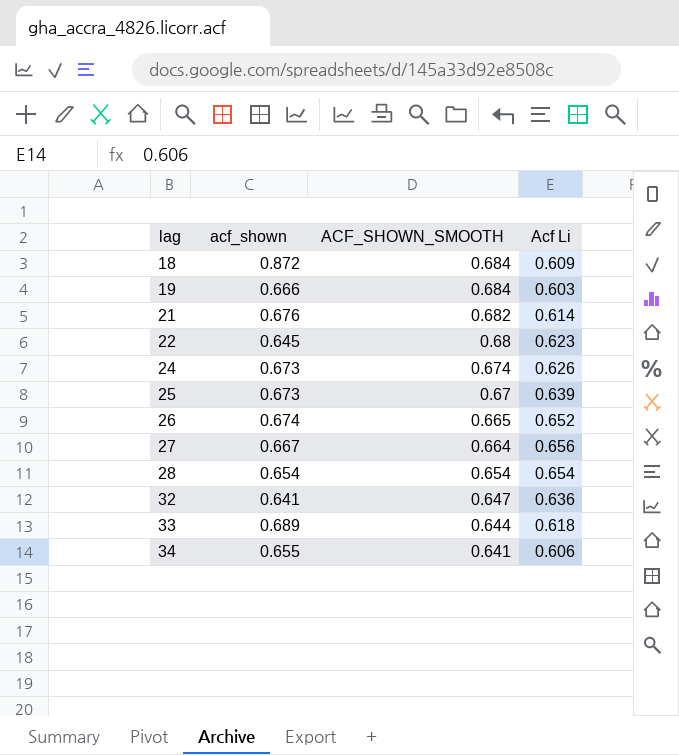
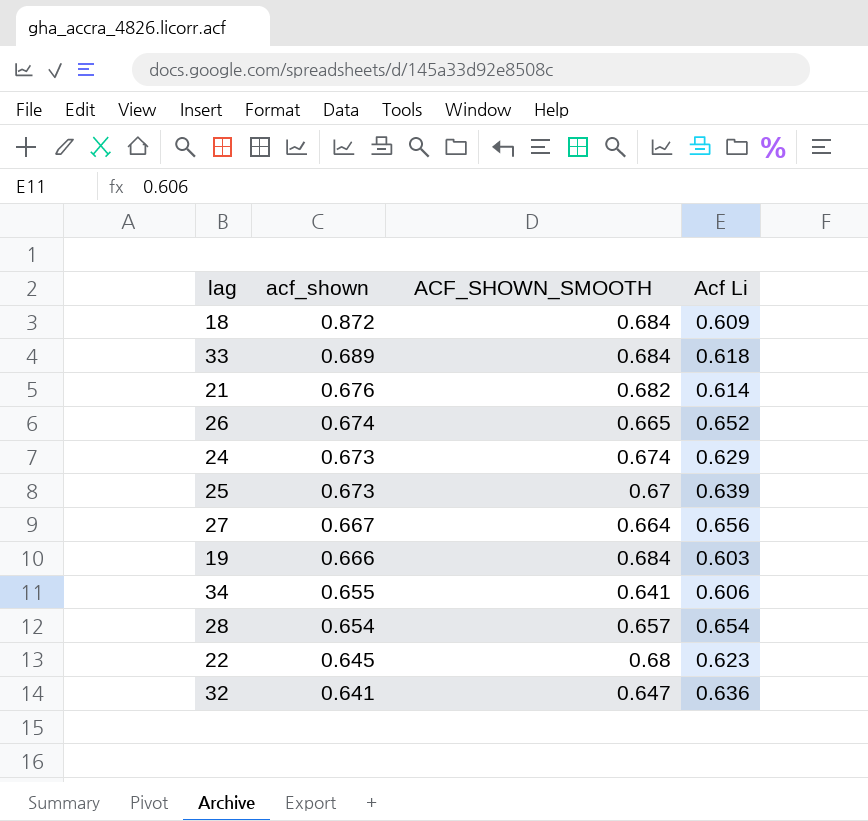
row order: lag ascending -> acf_shown descending
33 | ACF_SHOWN_SMOOTH: 0.644 -> 0.684
24 | Acf Li: 0.626 -> 0.629
28 | ACF_SHOWN_SMOOTH: 0.654 -> 0.657

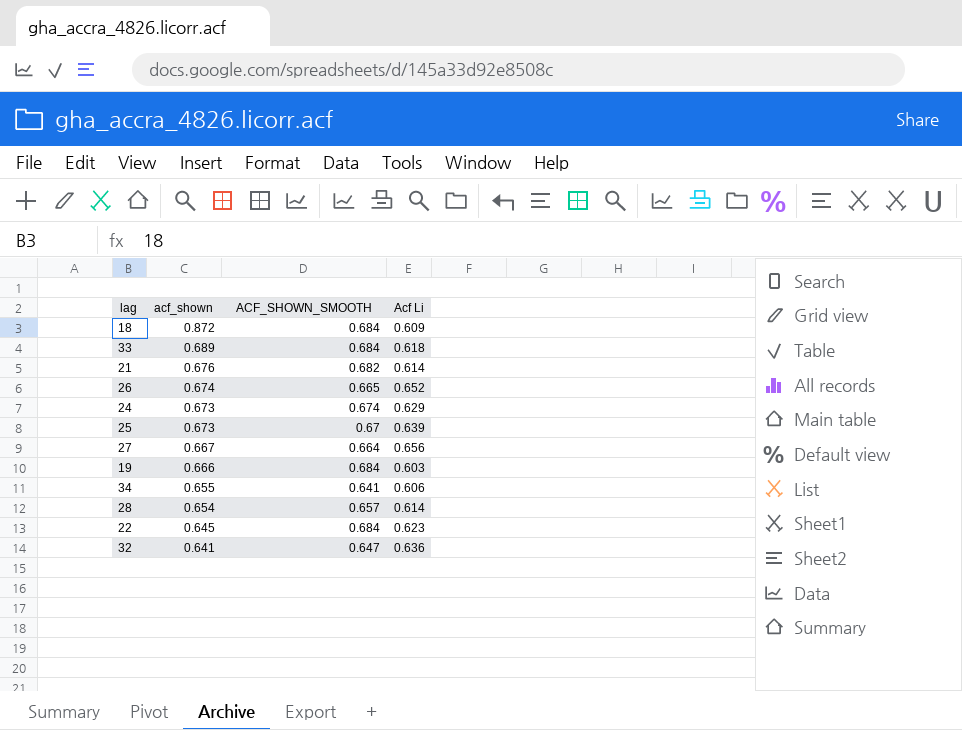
28 | Acf Li: 0.654 -> 0.614
22 | ACF_SHOWN_SMOOTH: 0.68 -> 0.684

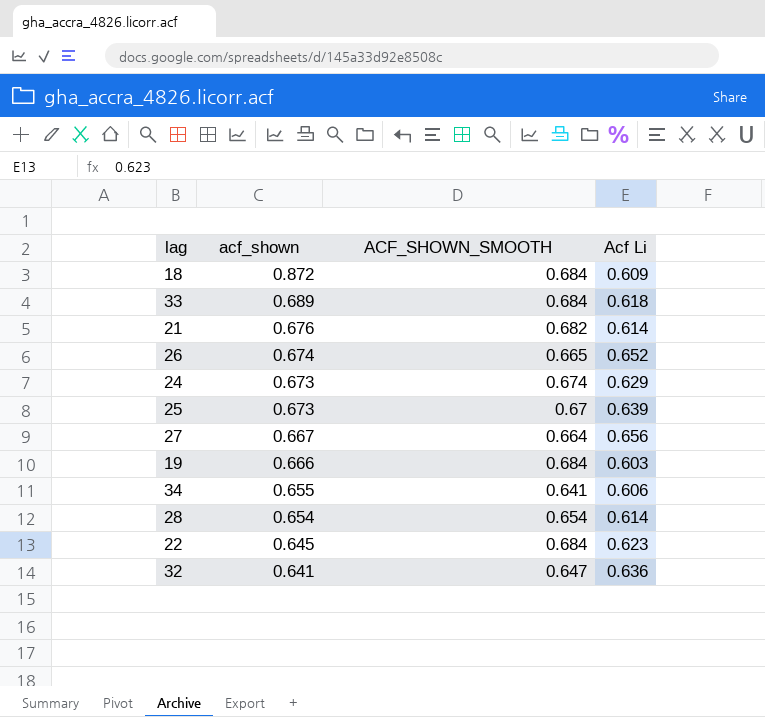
28 | ACF_SHOWN_SMOOTH: 0.657 -> 0.654

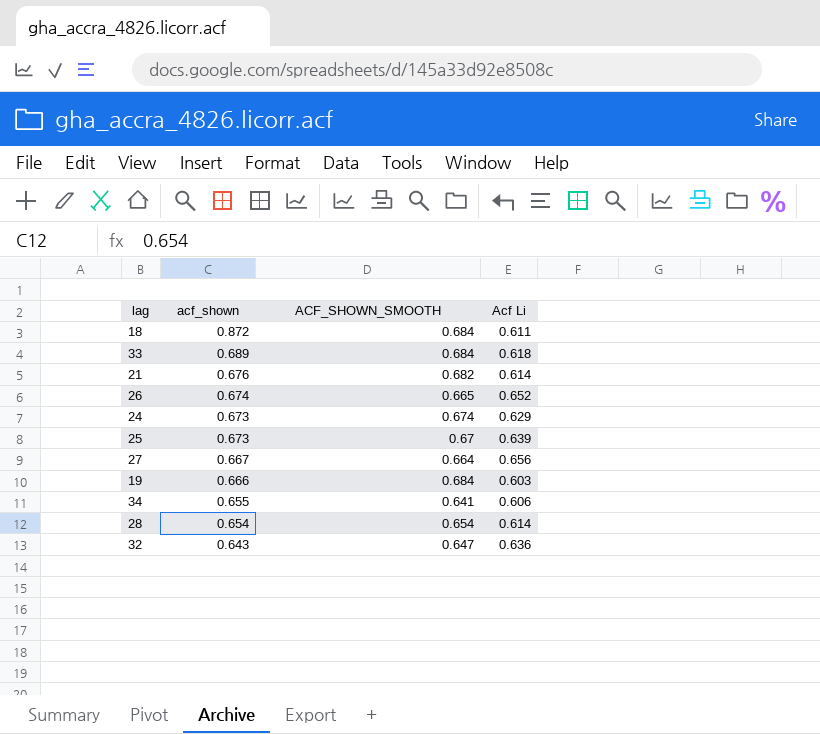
row 22: 0.645 | 0.684 | 0.623 -> none
18 | Acf Li: 0.609 -> 0.611
32 | acf_shown: 0.641 -> 0.643

